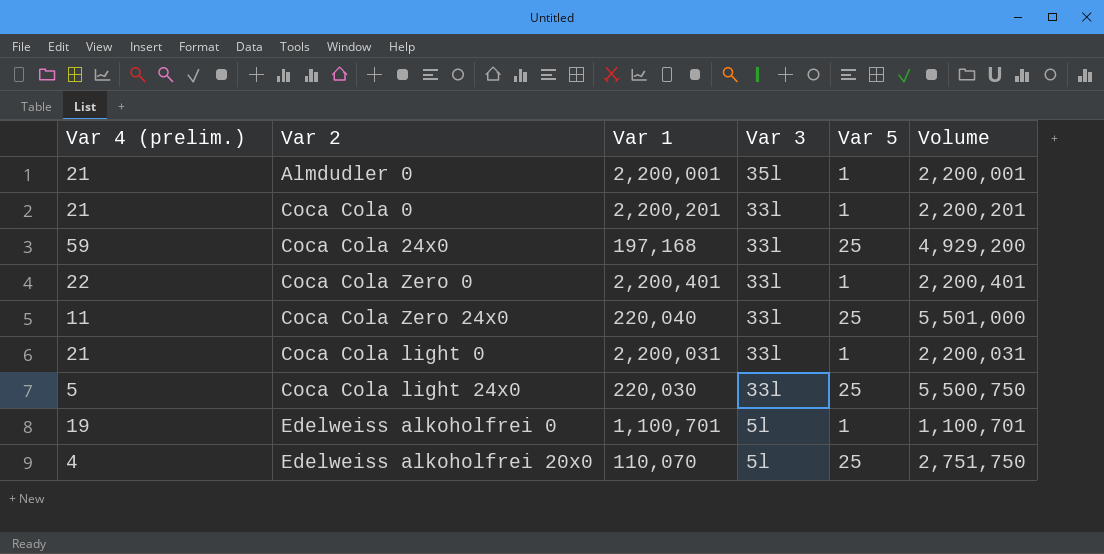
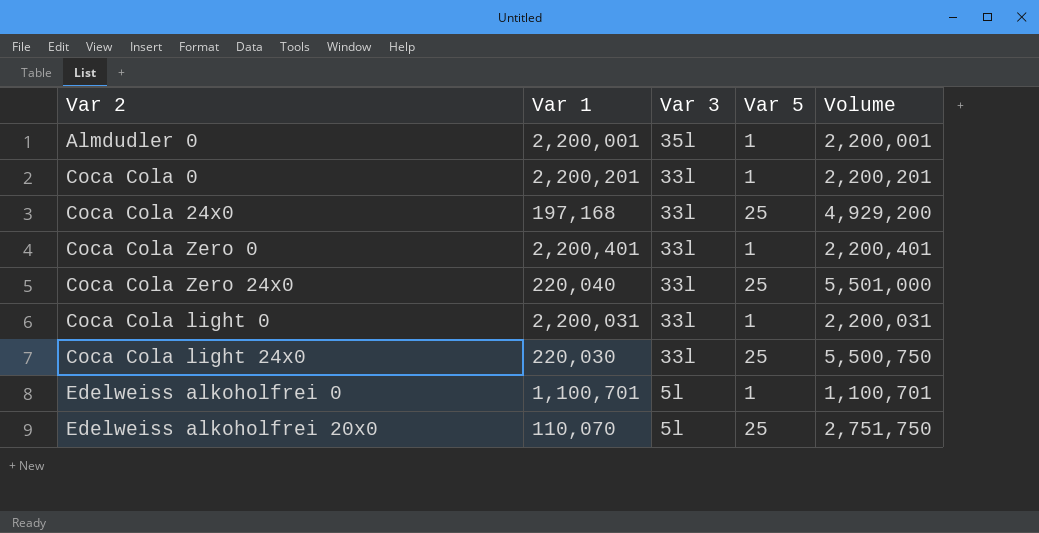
column Var 4 (prelim.) | position: 1 -> none

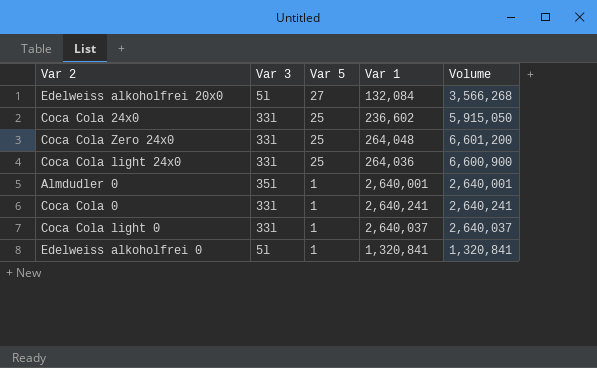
row order: Var 3 descending -> Var 5 descending
column Var 1 | position: 2 -> 4
row Coca Cola Zero 0: 2,200,401 | 33l | 1 | 2,200,401 -> none
Edelweiss alkoholfrei 20x0 | Var 5: 25 -> 27
Edelweiss alkoholfrei 20x0 | Var 1: 110,070 -> 132,084
Edelweiss alkoholfrei 20x0 | Volume: 2,751,750 -> 3,566,268
Coca Cola 24x0 | Var 1: 197,168 -> 236,602
Coca Cola 24x0 | Volume: 4,929,200 -> 5,915,050
Coca Cola Zero 24x0 | Var 1: 220,040 -> 264,048
Coca Cola Zero 24x0 | Volume: 5,501,000 -> 6,601,200
Coca Cola light 24x0 | Var 1: 220,030 -> 264,036
Coca Cola light 24x0 | Volume: 5,500,750 -> 6,600,900
Almdudler 0 | Var 1: 2,200,001 -> 2,640,001
Almdudler 0 | Volume: 2,200,001 -> 2,640,001
Coca Cola 0 | Var 1: 2,200,201 -> 2,640,241
Coca Cola 0 | Volume: 2,200,201 -> 2,640,241
Coca Cola light 0 | Var 1: 2,200,031 -> 2,640,037
Coca Cola light 0 | Volume: 2,200,031 -> 2,640,037
Edelweiss alkoholfrei 0 | Var 1: 1,100,701 -> 1,320,841
Edelweiss alkoholfrei 0 | Volume: 1,100,701 -> 1,320,841

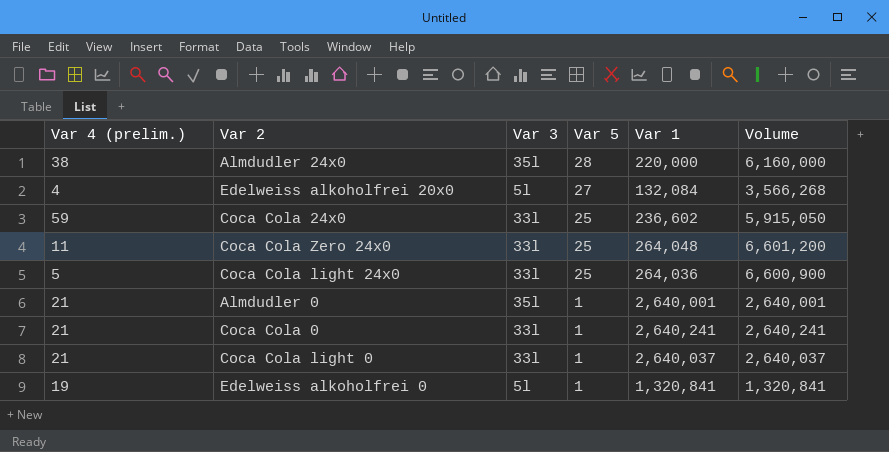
column Var 4 (prelim.) | position: none -> 1
row Almdudler 24x0: none -> 38 | 35l | 28 | 220,000 | 6,160,000

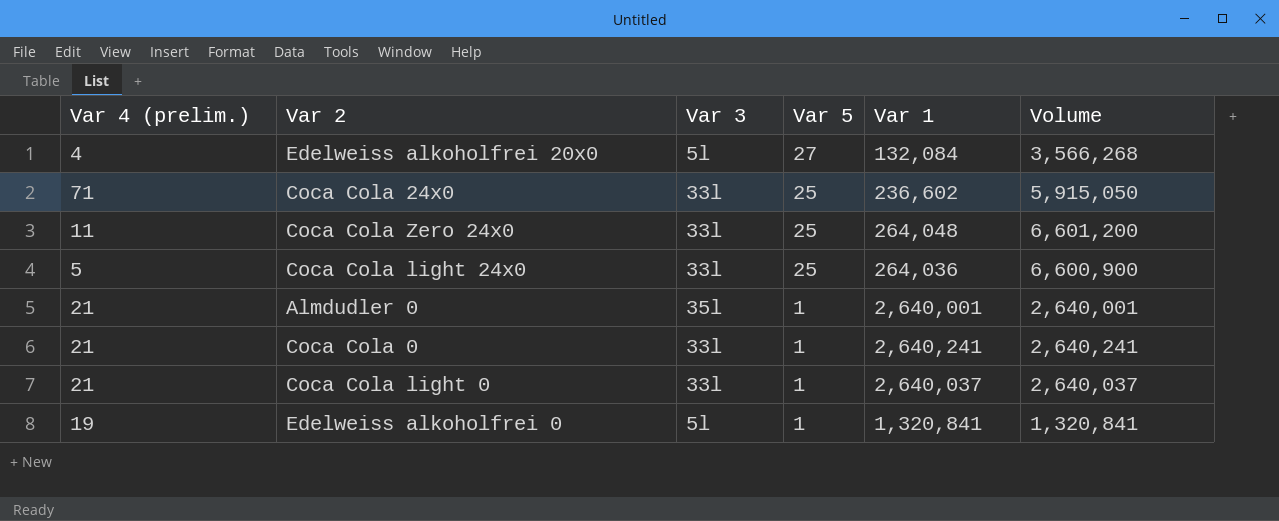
row Almdudler 24x0: 38 | 35l | 28 | 220,000 | 6,160,000 -> none
Coca Cola 24x0 | Var 4 (prelim.): 59 -> 71

